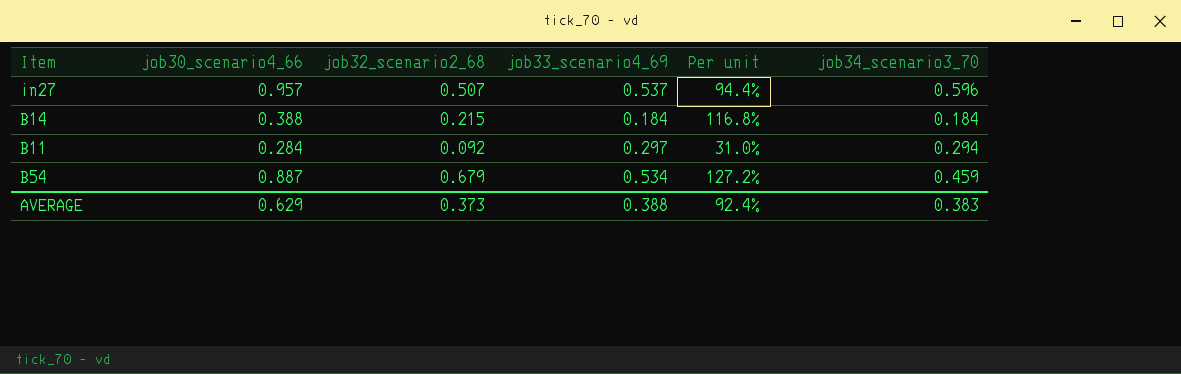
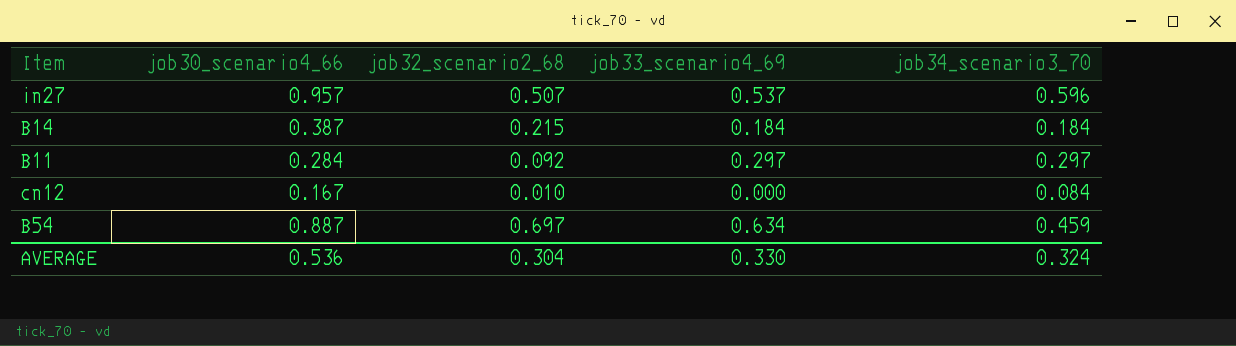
column Per unit | formula: [job32_scenario2_68] / [job33_scenario4_69] -> none
B14 | job30_scenario4_66: 0.388 -> 0.387
B11 | job34_scenario3_70: 0.294 -> 0.297
row cn12: none -> 0.167 | 0.010 | 0.000 | 0.084
B54 | job32_scenario2_68: 0.679 -> 0.697
B54 | job33_scenario4_69: 0.534 -> 0.634
AVERAGE | job30_scenario4_66: 0.629 -> 0.536
AVERAGE | job32_scenario2_68: 0.373 -> 0.304
AVERAGE | job33_scenario4_69: 0.388 -> 0.330
AVERAGE | job34_scenario3_70: 0.383 -> 0.324

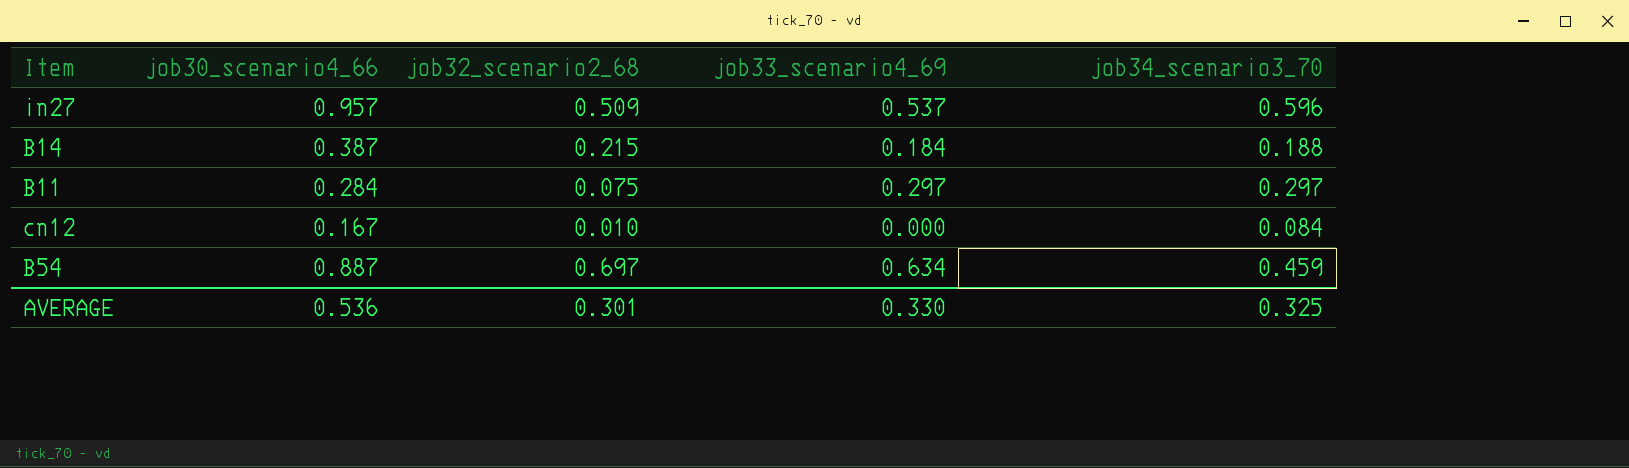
in27 | job32_scenario2_68: 0.507 -> 0.509
B14 | job34_scenario3_70: 0.184 -> 0.188
B11 | job32_scenario2_68: 0.092 -> 0.075
AVERAGE | job32_scenario2_68: 0.304 -> 0.301
AVERAGE | job34_scenario3_70: 0.324 -> 0.325

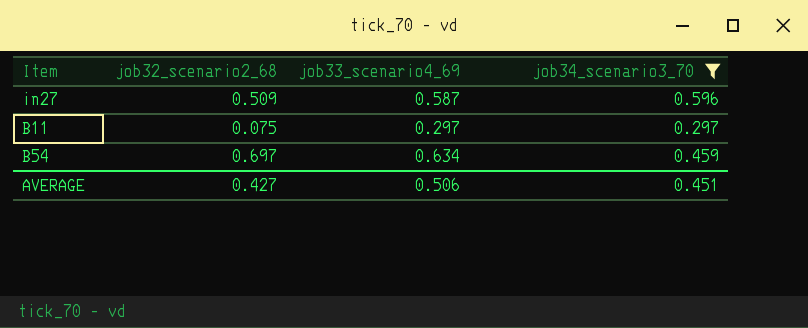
filter: none -> job34_scenario3_70 >= 0.297
column job30_scenario4_66 | position: 2 -> none
in27 | job33_scenario4_69: 0.537 -> 0.587
AVERAGE | job32_scenario2_68: 0.301 -> 0.427
AVERAGE | job33_scenario4_69: 0.330 -> 0.506
AVERAGE | job34_scenario3_70: 0.325 -> 0.451

